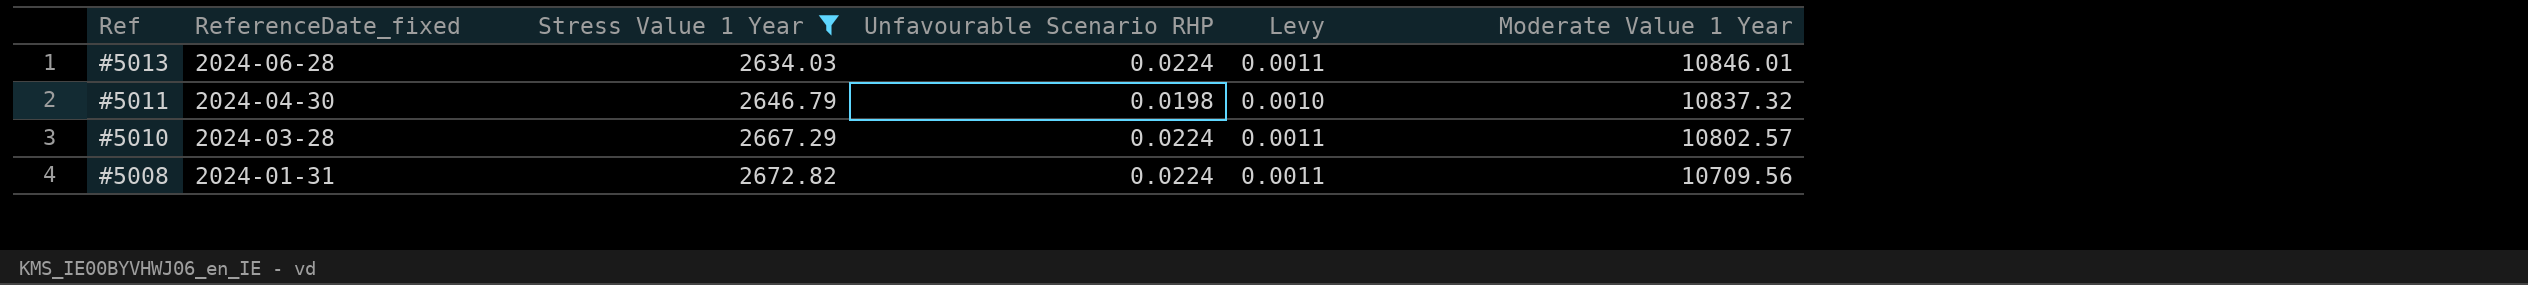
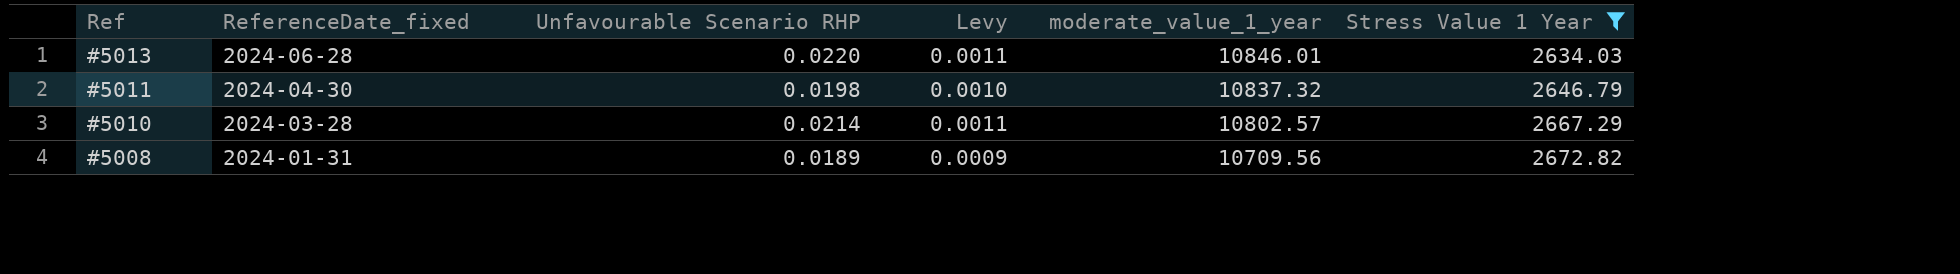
column name: Moderate Value 1 Year -> moderate_value_1_year
column Stress Value 1 Year | position: 3 -> 6
#5013 | Unfavourable Scenario RHP: 0.0224 -> 0.0220
#5010 | Unfavourable Scenario RHP: 0.0224 -> 0.0214
#5008 | Unfavourable Scenario RHP: 0.0224 -> 0.0189
#5008 | Levy: 0.0011 -> 0.0009

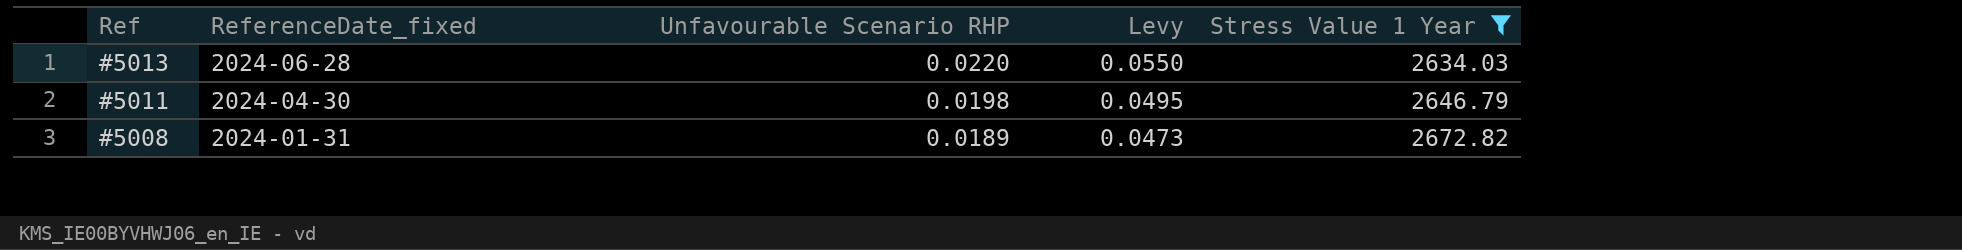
column moderate_value_1_year | position: 5 -> none
column Levy | formula: [Unfavourable Scenario RHP] * 0.05 -> [Unfavourable Scenario RHP] * 2.5
row #5010: 2024-03-28 | 0.0214 | 0.0011 | 10802.57 | 2667.29 -> none

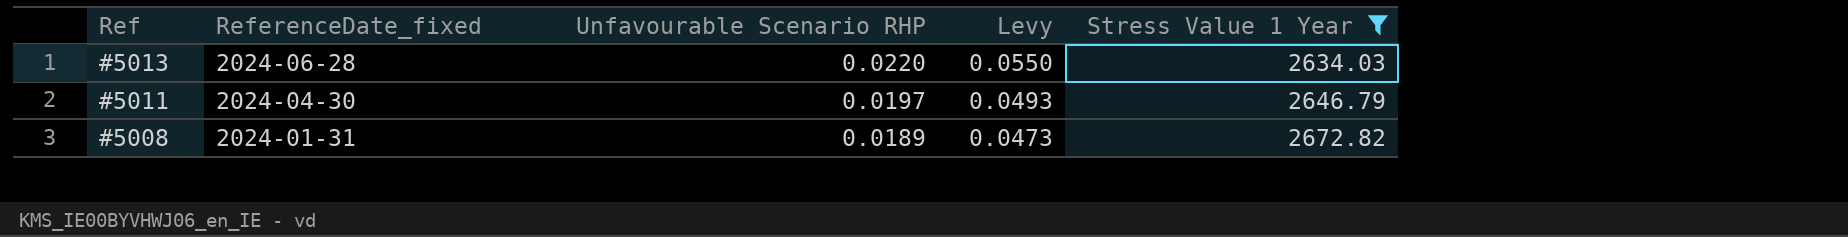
#5011 | Unfavourable Scenario RHP: 0.0198 -> 0.0197
#5011 | Levy: 0.0495 -> 0.0493

